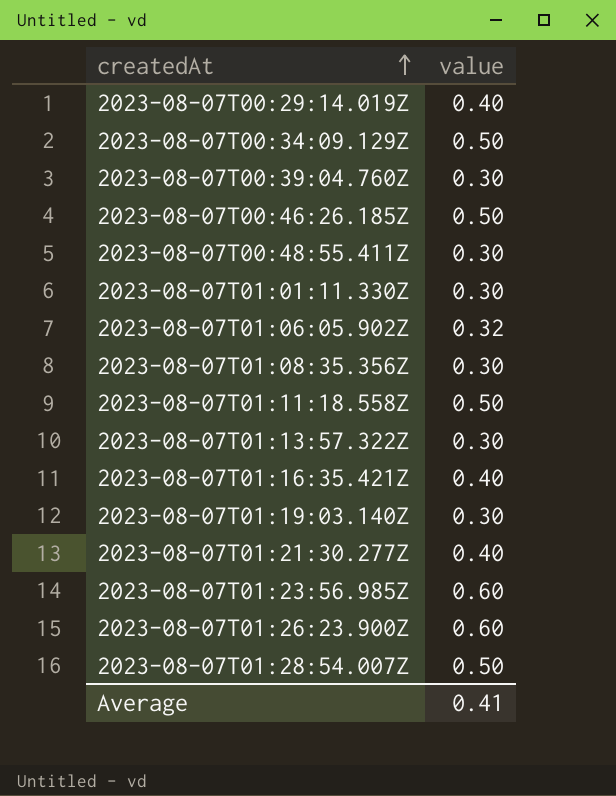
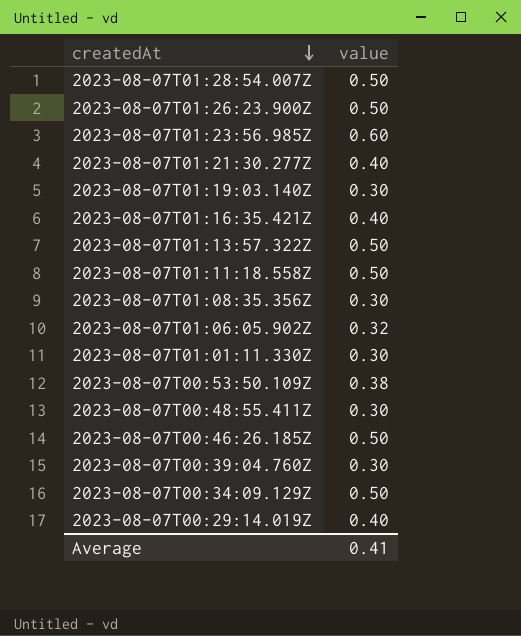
row order: createdAt ascending -> createdAt descending
2023-08-07T01:26:23.900Z | value: 0.60 -> 0.50
2023-08-07T01:13:57.322Z | value: 0.30 -> 0.50
row 2023-08-07T00:53:50.109Z: none -> 0.38

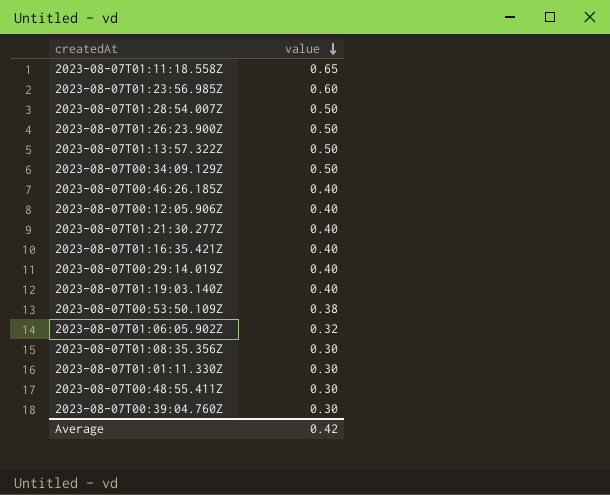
row order: createdAt descending -> value descending
2023-08-07T01:11:18.558Z | value: 0.50 -> 0.65
2023-08-07T00:46:26.185Z | value: 0.50 -> 0.40
row 2023-08-07T00:12:05.906Z: none -> 0.40
2023-08-07T01:19:03.140Z | value: 0.30 -> 0.40
Average | value: 0.41 -> 0.42

